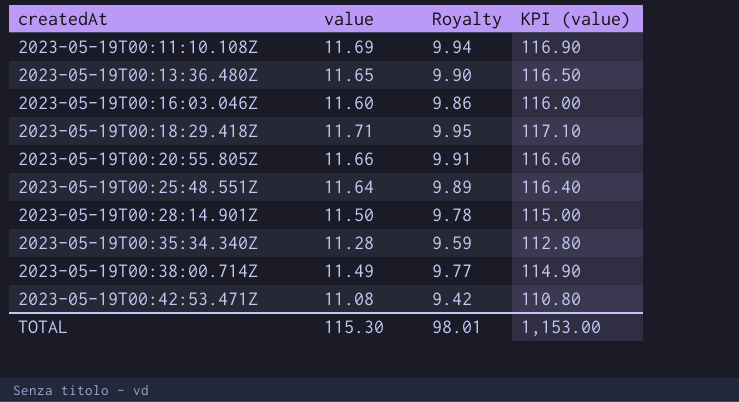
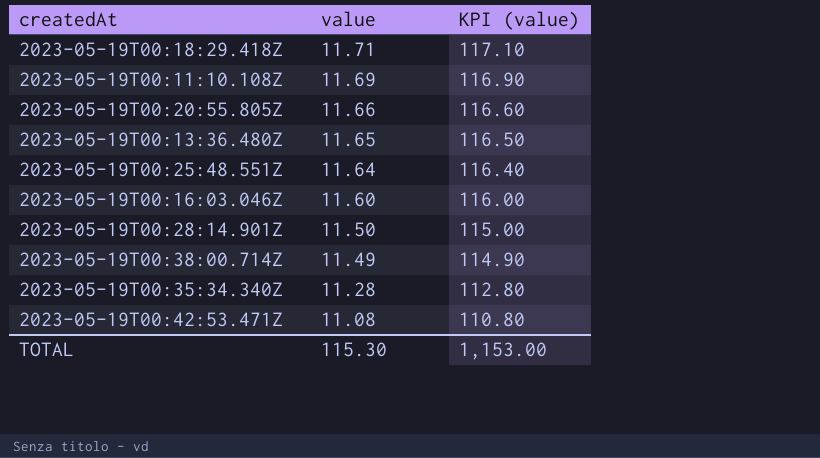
row order: createdAt ascending -> value descending
column Royalty | formula: [value] * 0.85 -> none

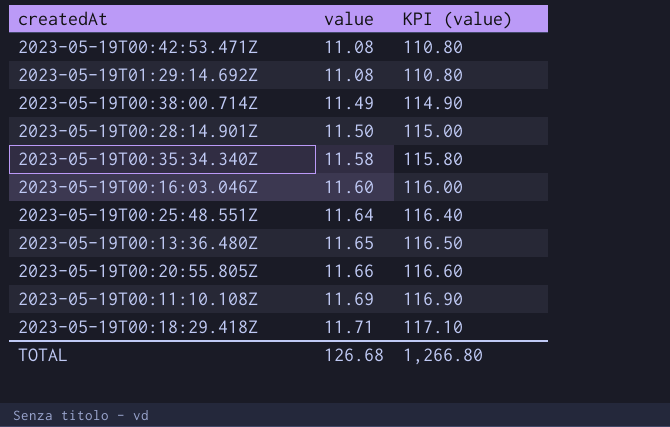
row order: value descending -> value ascending
row 2023-05-19T01:29:14.692Z: none -> 11.08 | 110.80
2023-05-19T00:35:34.340Z | value: 11.28 -> 11.58
2023-05-19T00:35:34.340Z | KPI (value): 112.80 -> 115.80
TOTAL | value: 115.30 -> 126.68
TOTAL | KPI (value): 1,153.00 -> 1,266.80

